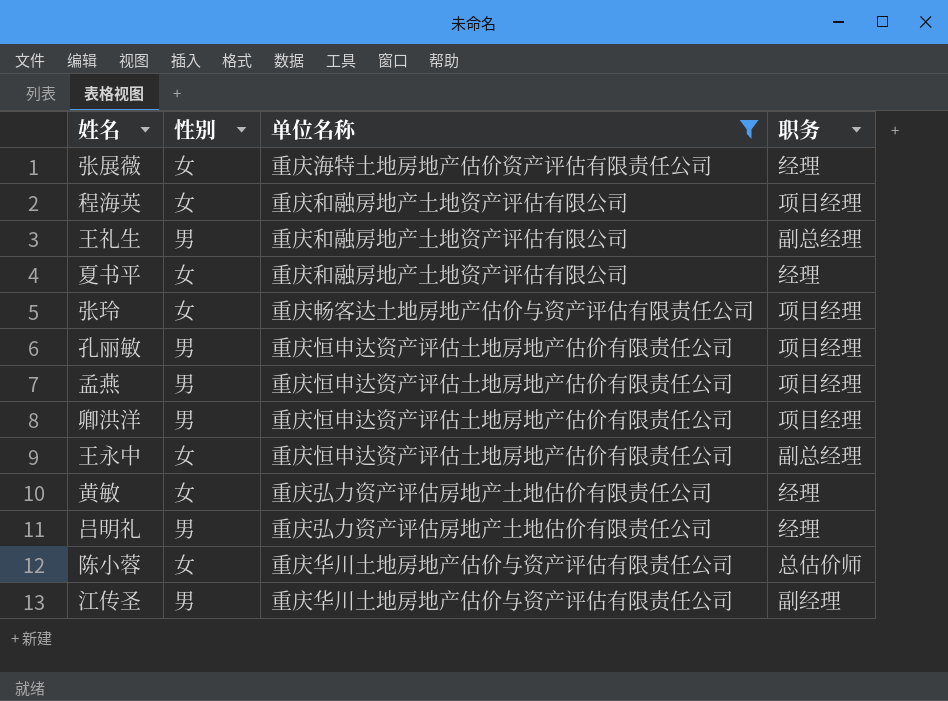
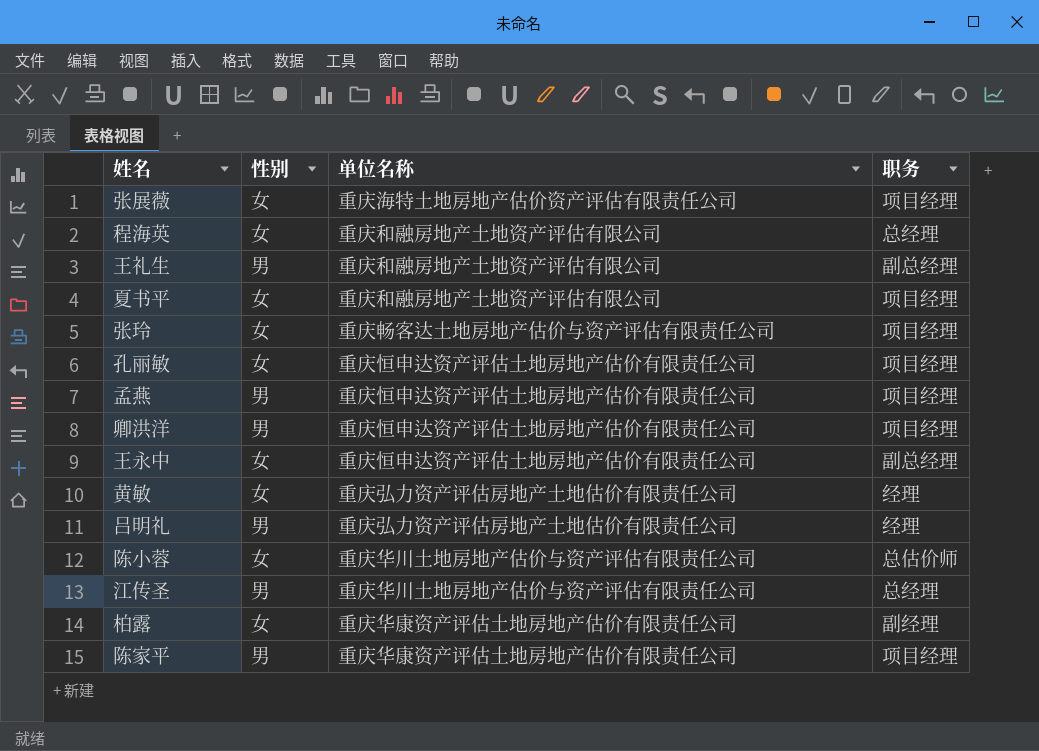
filter: 单位名称 != 重庆华康资产评估土地房地产估价有限责任公司 -> none
张展薇 | 职务: 经理 -> 项目经理
程海英 | 职务: 项目经理 -> 总经理
夏书平 | 职务: 经理 -> 项目经理
孔丽敏 | 性别: 男 -> 女
江传圣 | 职务: 副经理 -> 总经理

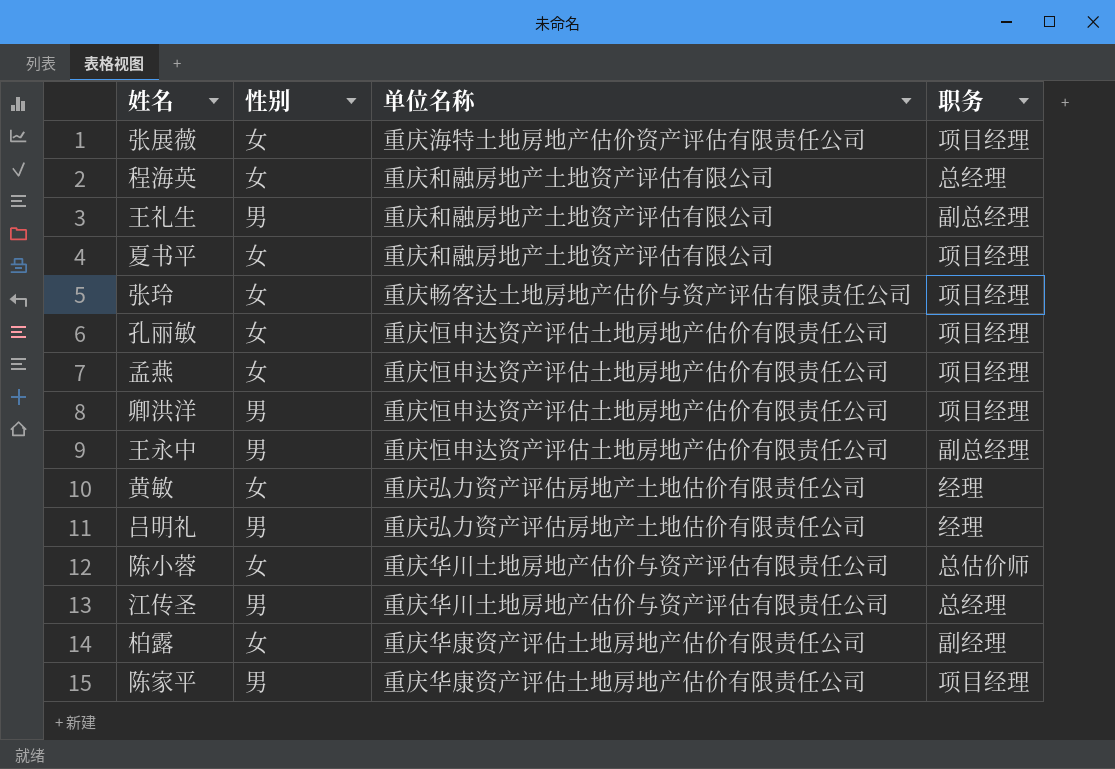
孟燕 | 性别: 男 -> 女
王永中 | 性别: 女 -> 男

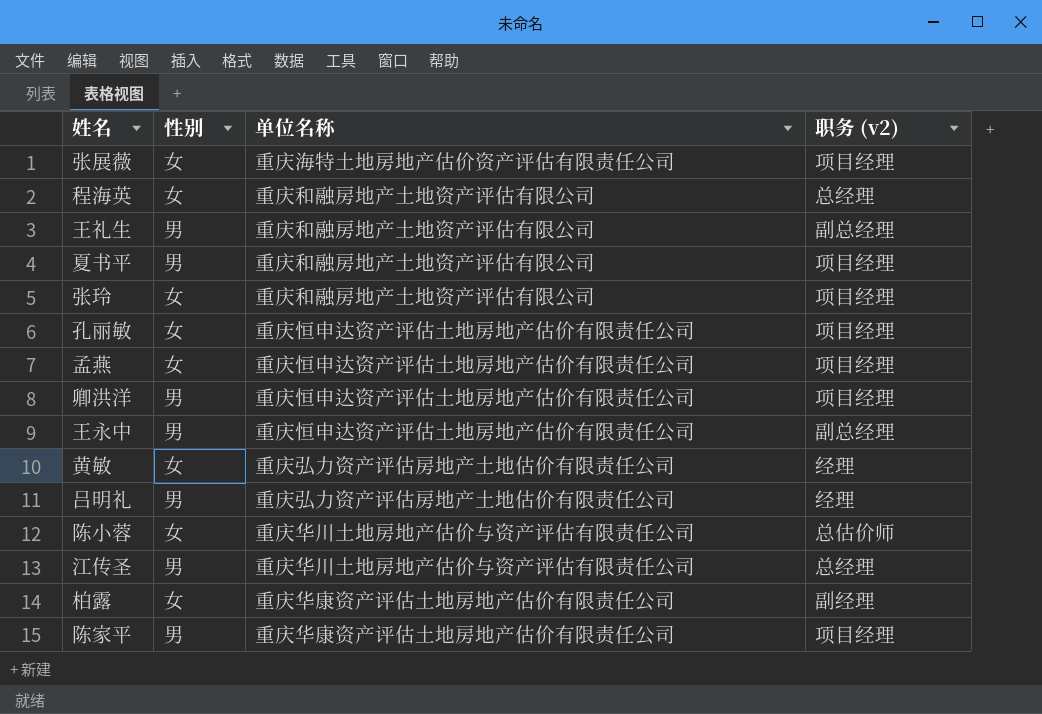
column name: 职务 -> 职务 (v2)
夏书平 | 性别: 女 -> 男
张玲 | 单位名称: 重庆畅客达土地房地产估价与资产评估有限责任公司 -> 重庆和融房地产土地资产评估有限公司

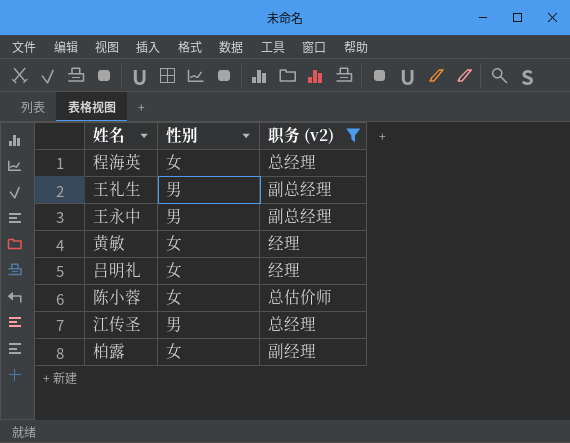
filter: none -> 职务 (v2) != 项目经理
column 单位名称 | position: 3 -> none
吕明礼 | 性别: 男 -> 女

